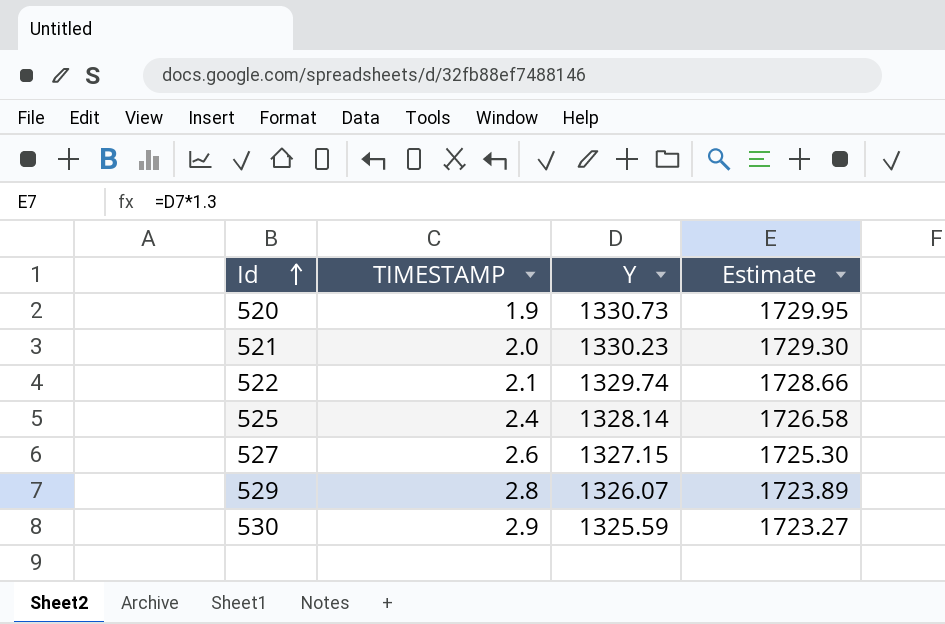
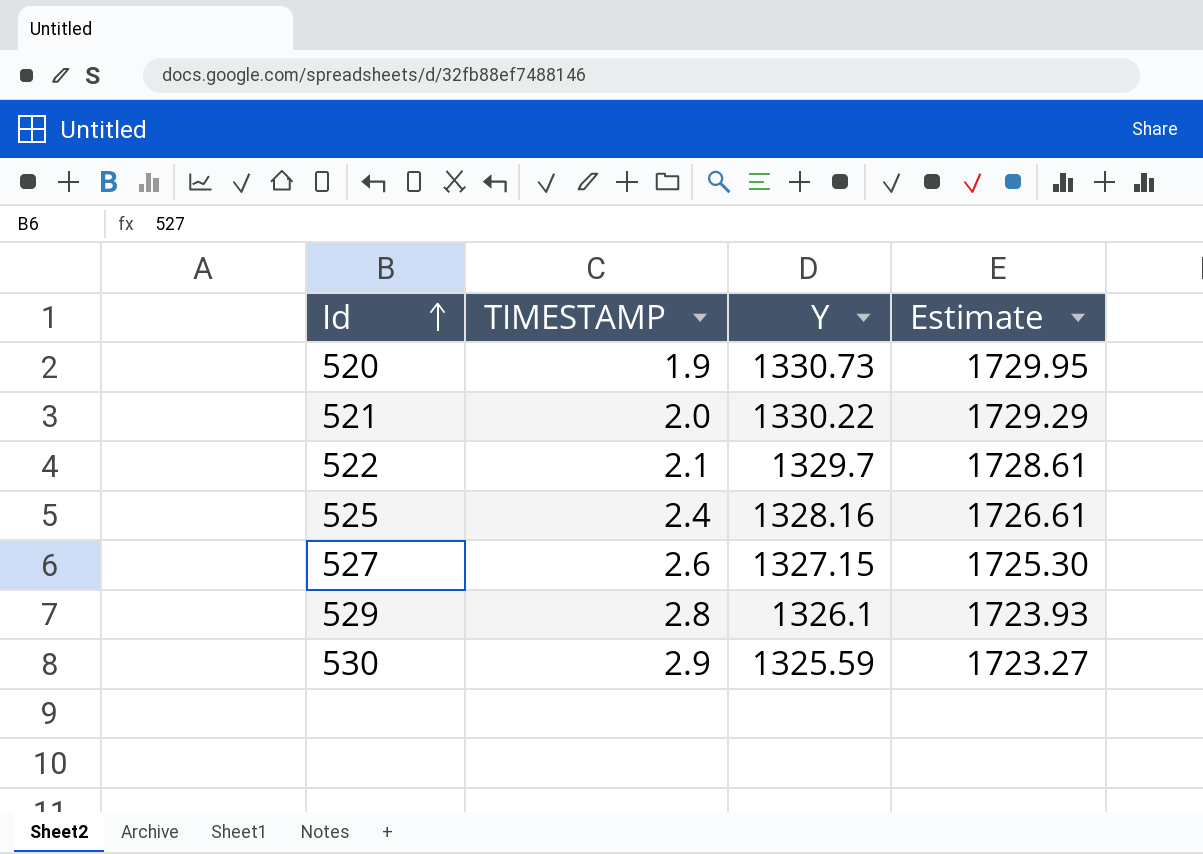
521 | Y: 1330.23 -> 1330.22
521 | Estimate: 1729.30 -> 1729.29
522 | Y: 1329.74 -> 1329.7
522 | Estimate: 1728.66 -> 1728.61
525 | Y: 1328.14 -> 1328.16
525 | Estimate: 1726.58 -> 1726.61
529 | Y: 1326.07 -> 1326.1
529 | Estimate: 1723.89 -> 1723.93

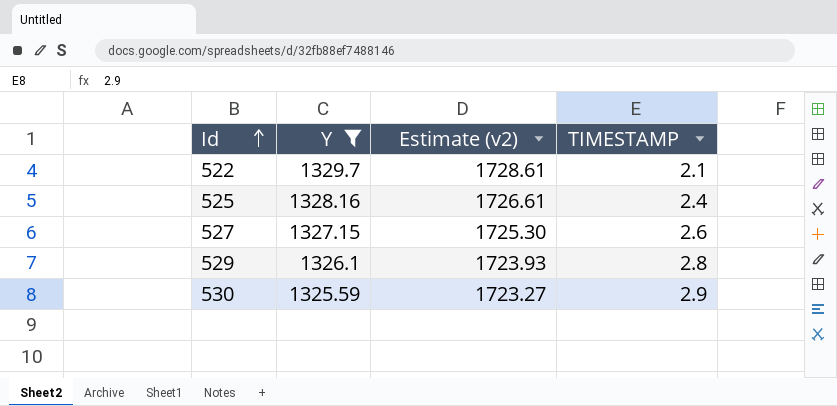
filter: none -> Y <= 1329.7
column name: Estimate -> Estimate (v2)
column TIMESTAMP | position: 2 -> 4

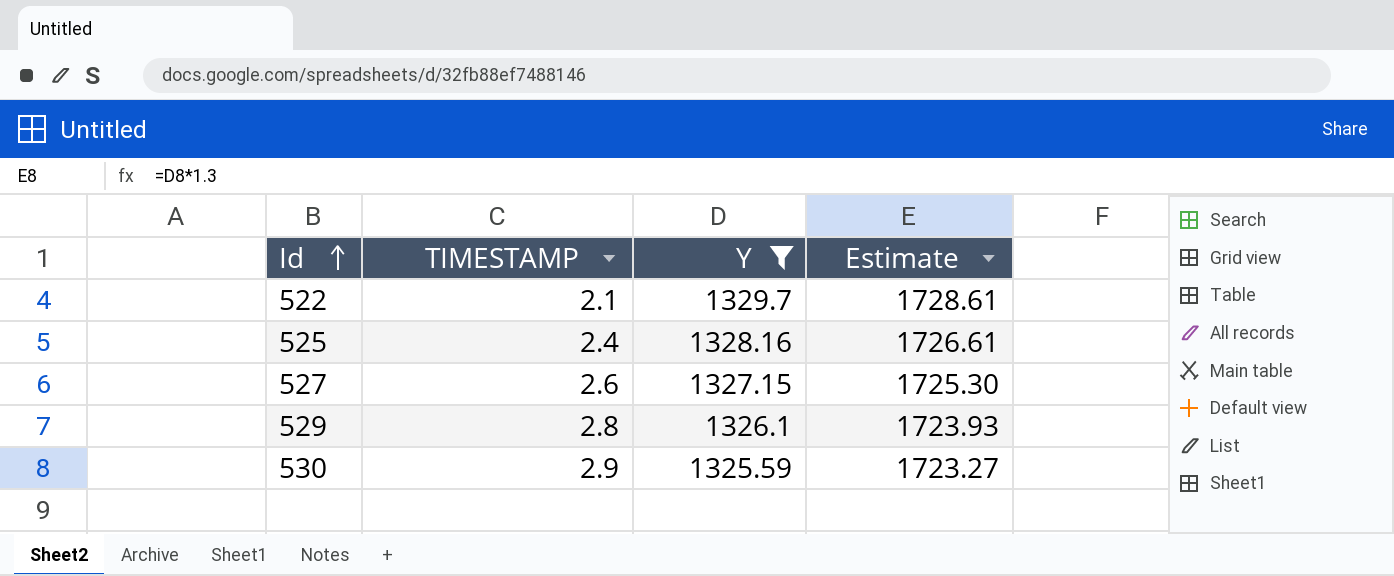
column TIMESTAMP | position: 4 -> 2
column name: Estimate (v2) -> Estimate

